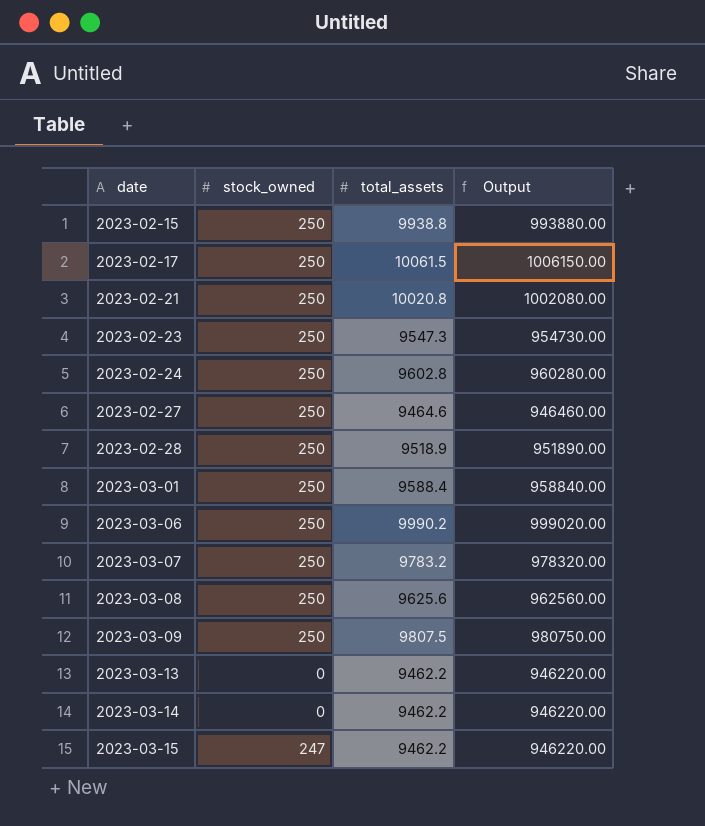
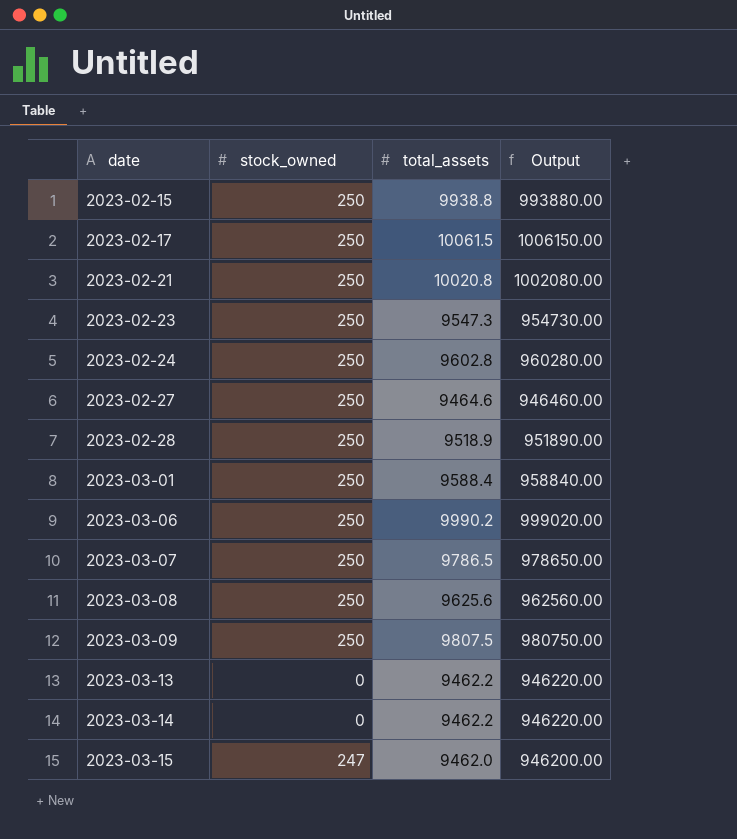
2023-03-07 | total_assets: 9783.2 -> 9786.5
2023-03-07 | Output: 978320.00 -> 978650.00
2023-03-15 | total_assets: 9462.2 -> 9462.0
2023-03-15 | Output: 946220.00 -> 946200.00

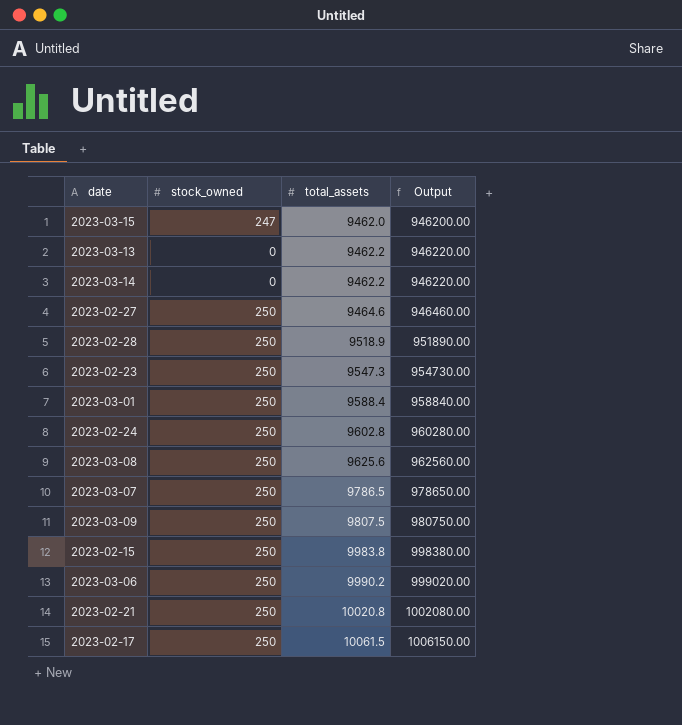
row order: date ascending -> total_assets ascending
2023-02-15 | total_assets: 9938.8 -> 9983.8
2023-02-15 | Output: 993880.00 -> 998380.00

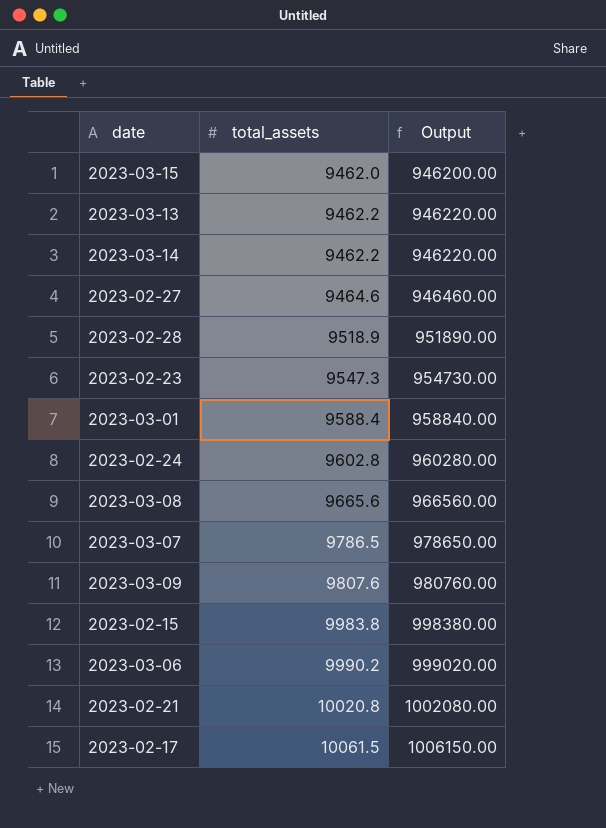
column stock_owned | position: 2 -> none
2023-03-08 | total_assets: 9625.6 -> 9665.6
2023-03-08 | Output: 962560.00 -> 966560.00
2023-03-09 | total_assets: 9807.5 -> 9807.6
2023-03-09 | Output: 980750.00 -> 980760.00

